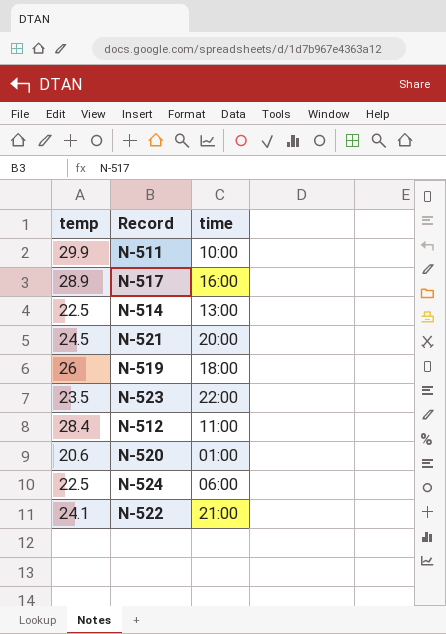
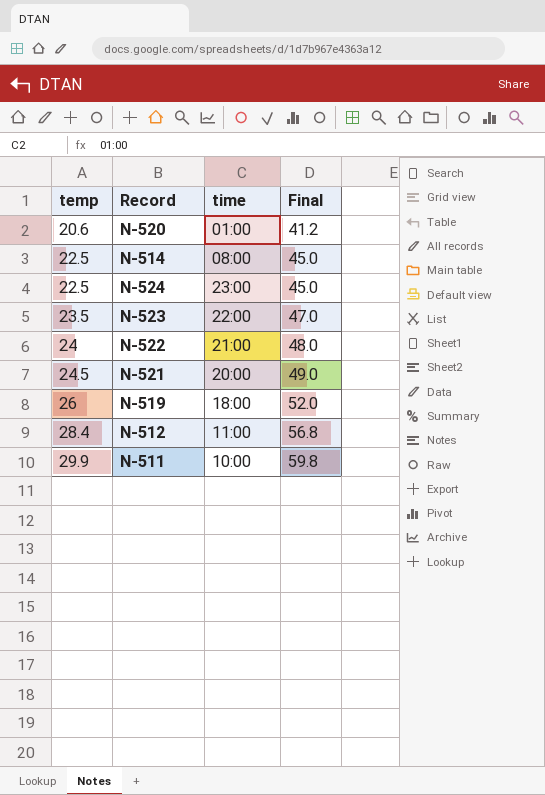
row order: none -> temp ascending
column Final | formula: none -> [temp] * 2
row N-517: 28.9 | 16:00 -> none
N-514 | time: 13:00 -> 08:00
N-524 | time: 06:00 -> 23:00
N-522 | temp: 24.1 -> 24

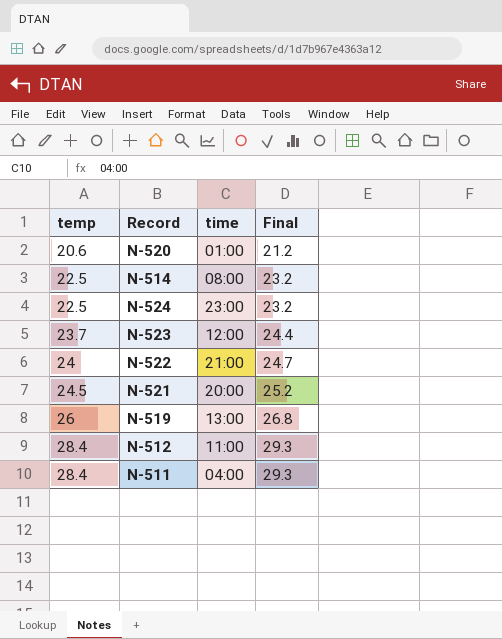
column Final | formula: [temp] * 2 -> [temp] * 1.03
N-523 | temp: 23.5 -> 23.7
N-523 | time: 22:00 -> 12:00
N-519 | time: 18:00 -> 13:00
N-511 | temp: 29.9 -> 28.4
N-511 | time: 10:00 -> 04:00

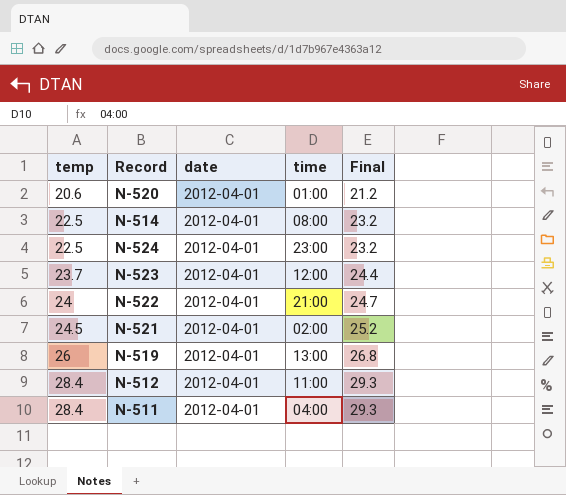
column date | position: none -> 3
N-521 | time: 20:00 -> 02:00

